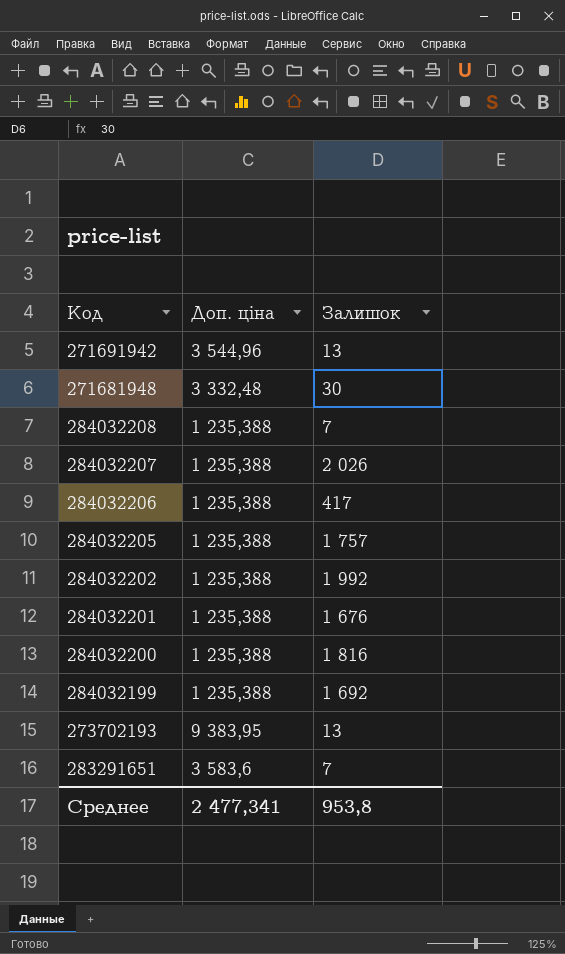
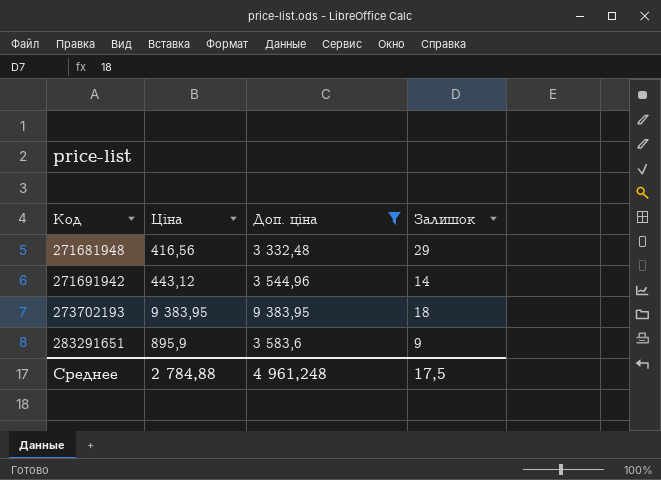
filter: none -> Доп. ціна != 1 235,388
row order: none -> Код ascending
column Ціна | position: none -> 2
271681948 | Залишок: 30 -> 29
271691942 | Залишок: 13 -> 14
273702193 | Залишок: 13 -> 18
283291651 | Залишок: 7 -> 9
Среднее | Доп. ціна: 2 477,341 -> 4 961,248
Среднее | Залишок: 953,8 -> 17,5

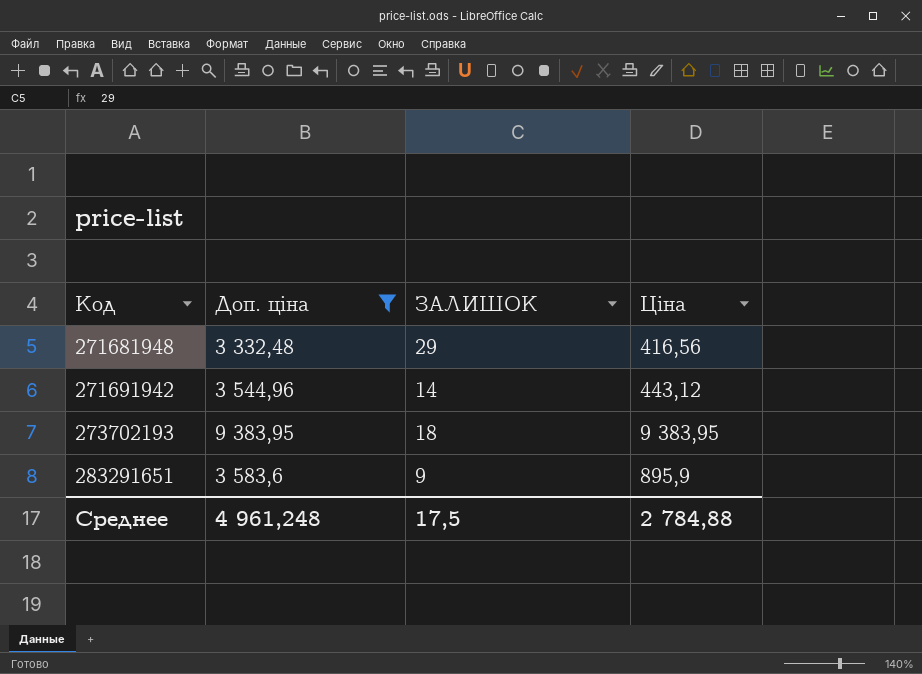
column name: Залишок -> ЗАЛИШОК
column Ціна | position: 2 -> 4

